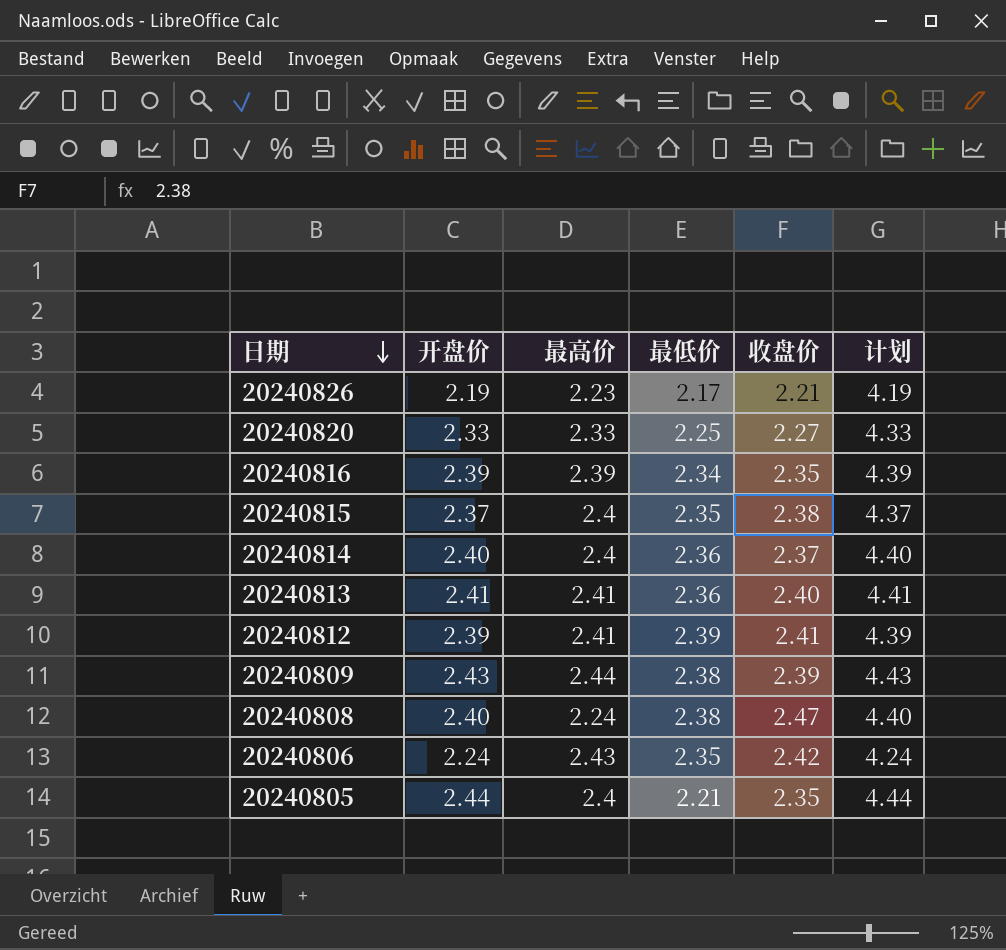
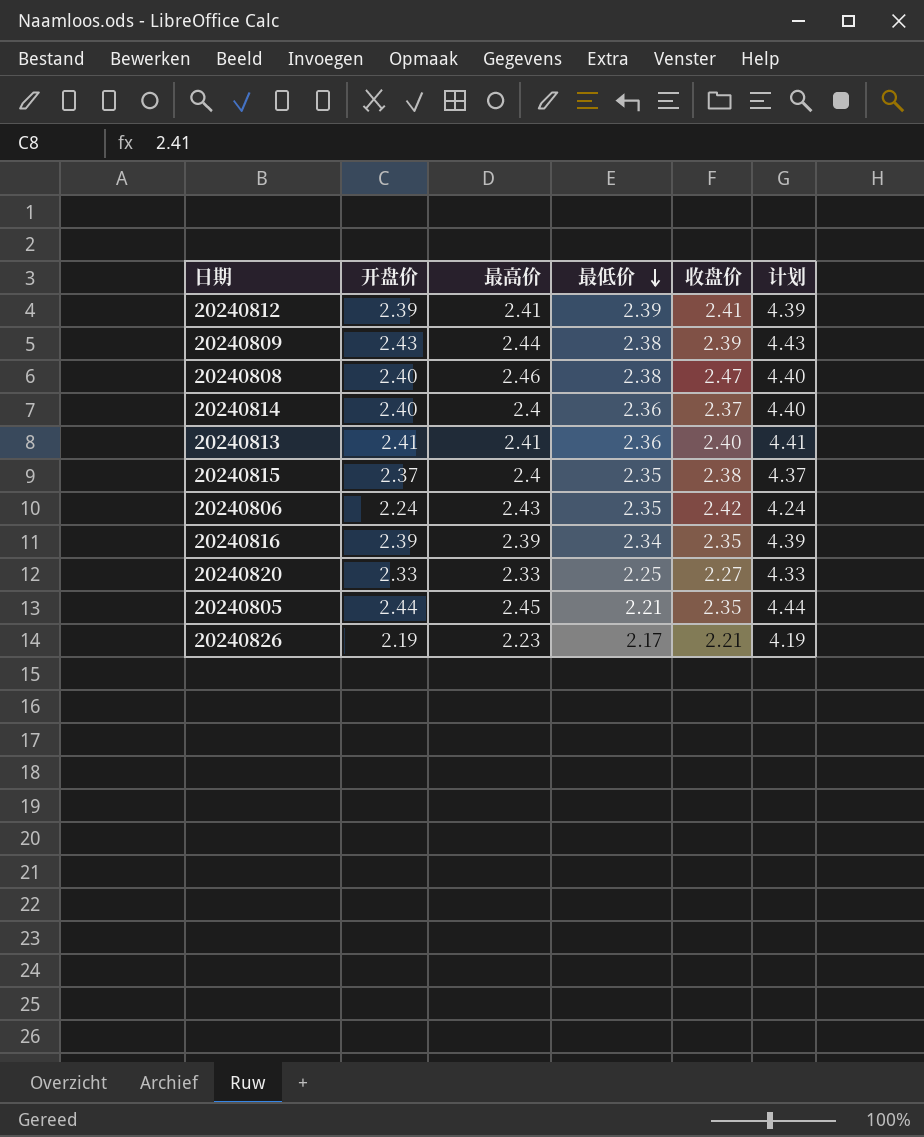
row order: 日期 descending -> 最低价 descending
20240808 | 最高价: 2.24 -> 2.46
20240805 | 最高价: 2.4 -> 2.45

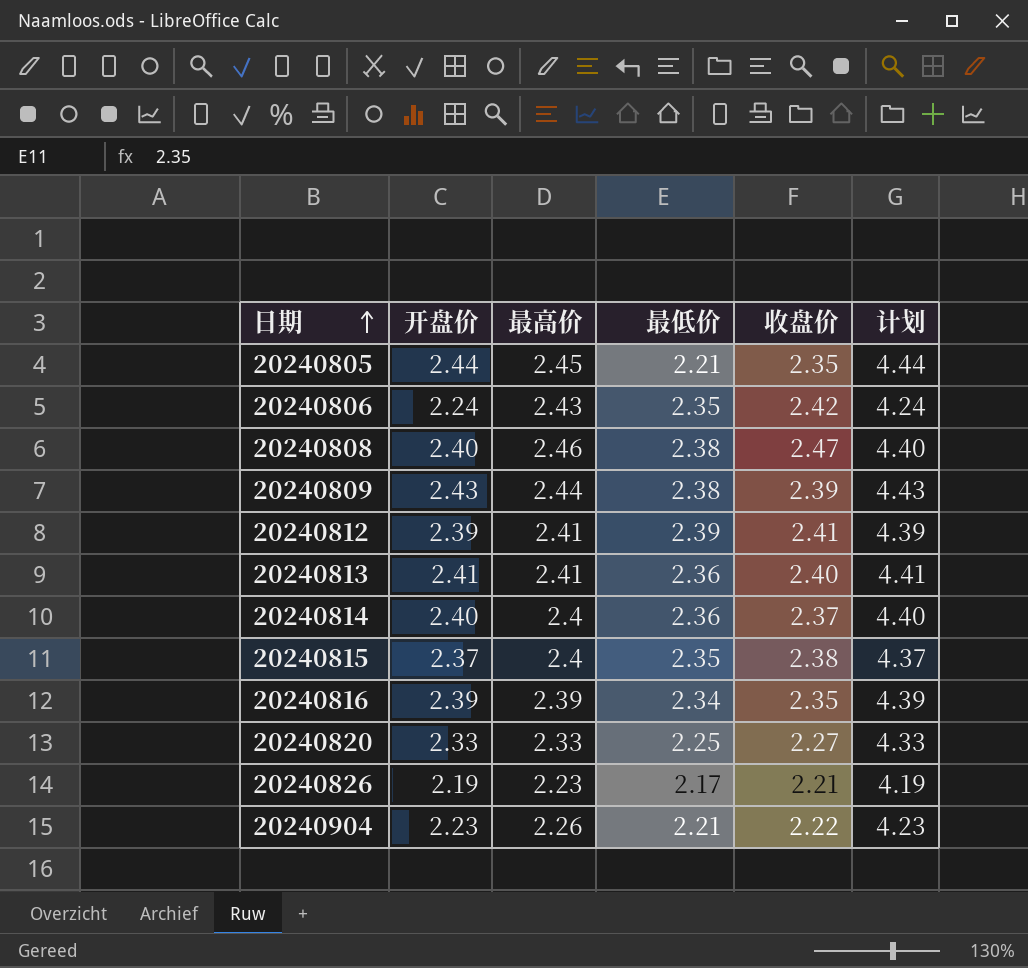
row order: 最低价 descending -> 日期 ascending
row 20240904: none -> 2.23 | 2.26 | 2.21 | 2.22 | 4.23

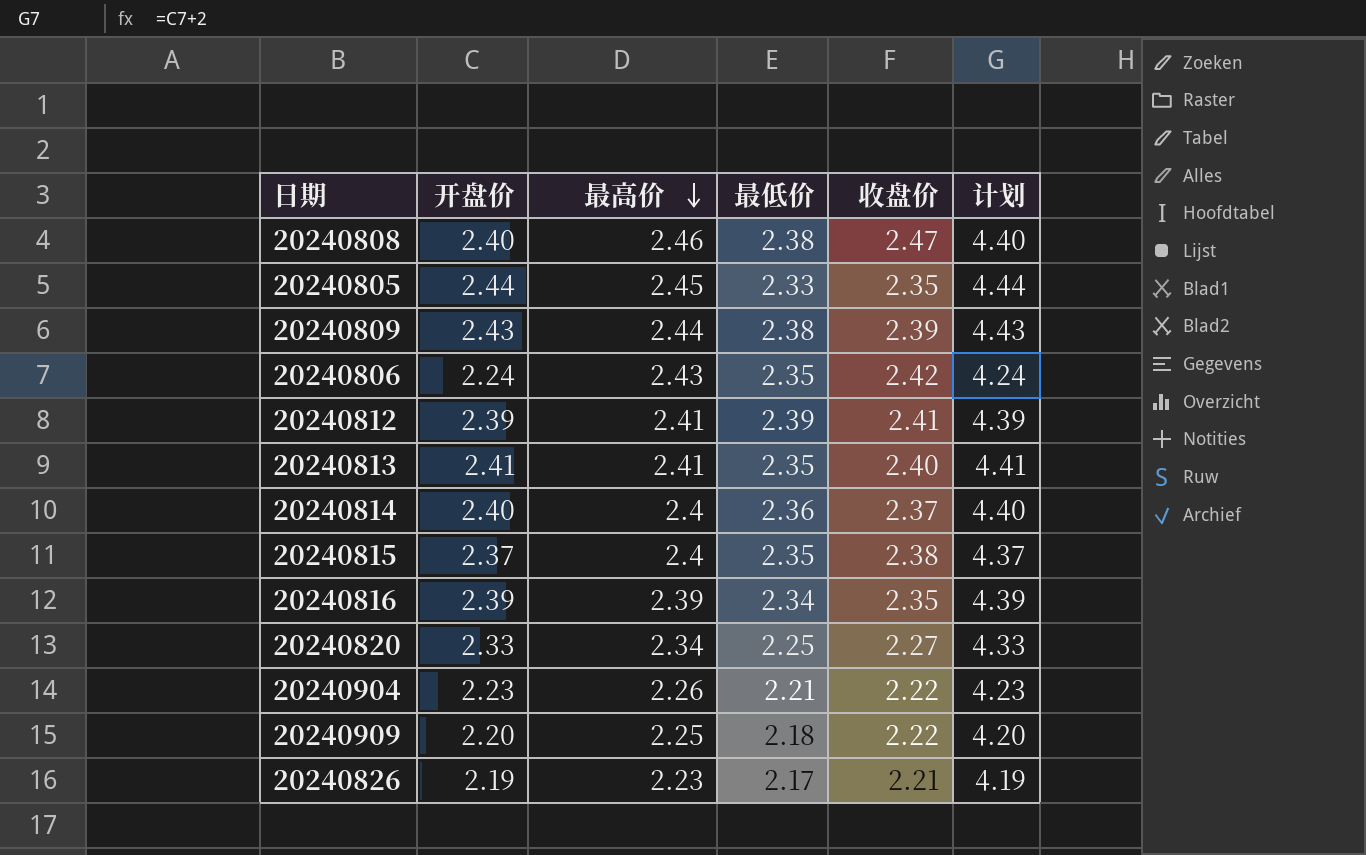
row order: 日期 ascending -> 最高价 descending
20240805 | 最低价: 2.21 -> 2.33
20240813 | 最低价: 2.36 -> 2.35
20240820 | 最高价: 2.33 -> 2.34
row 20240909: none -> 2.20 | 2.25 | 2.18 | 2.22 | 4.20

